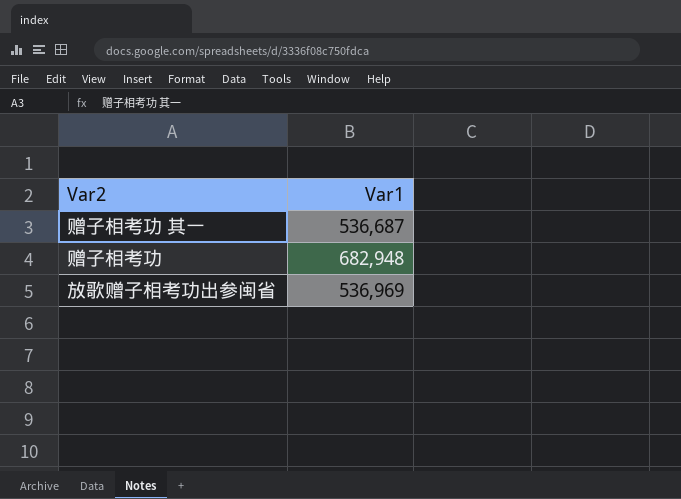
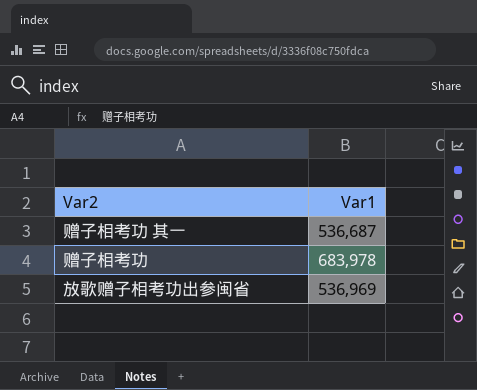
赠子相考功 | Var1: 682,948 -> 683,978

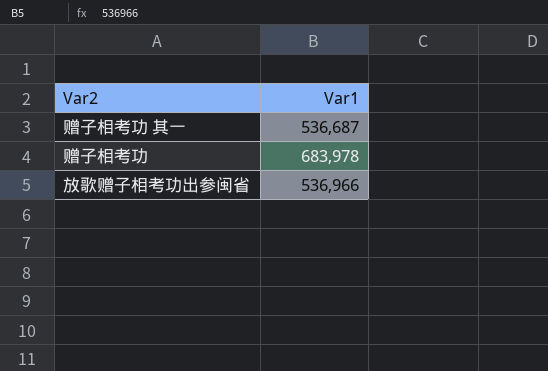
放歌赠子相考功出参闽省 | Var1: 536,969 -> 536,966

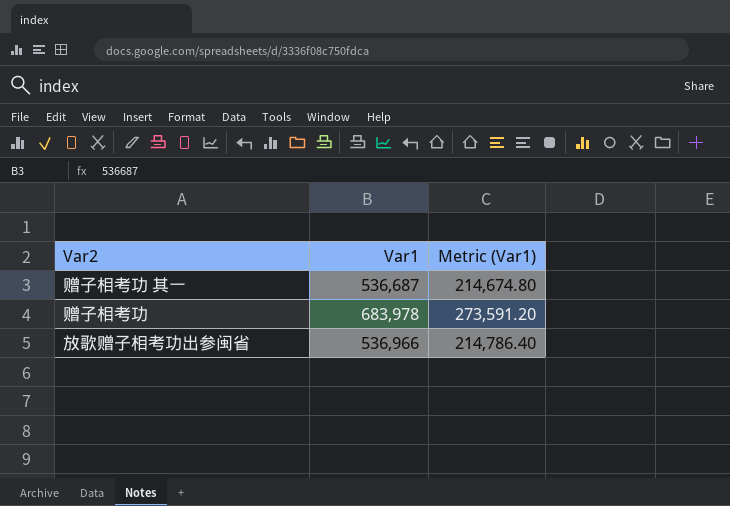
column Metric (Var1) | formula: none -> [Var1] * 0.4

